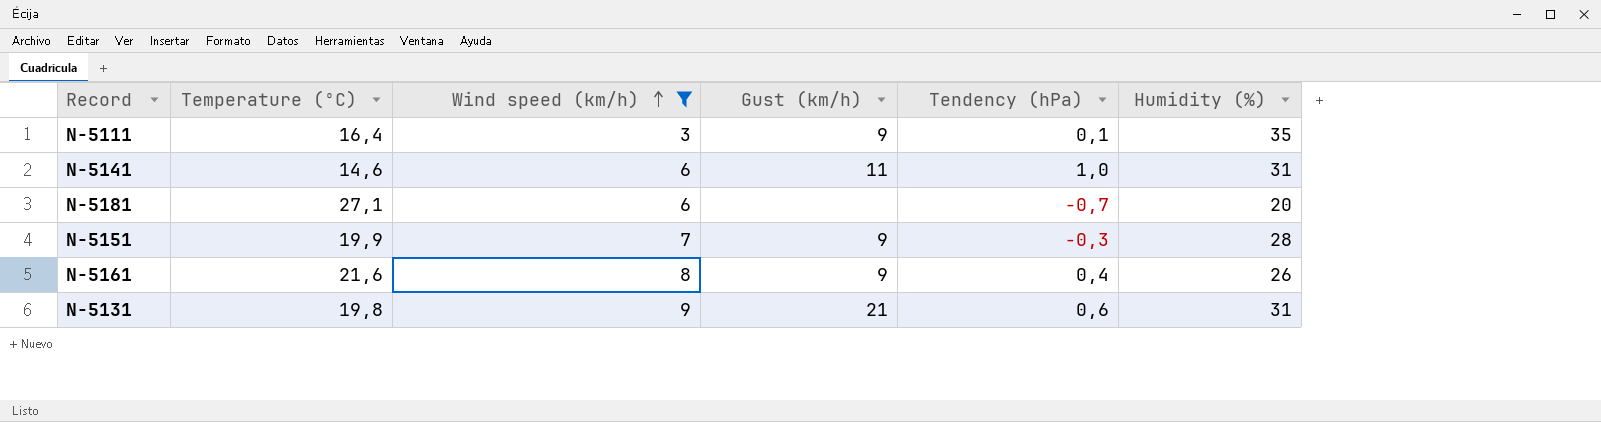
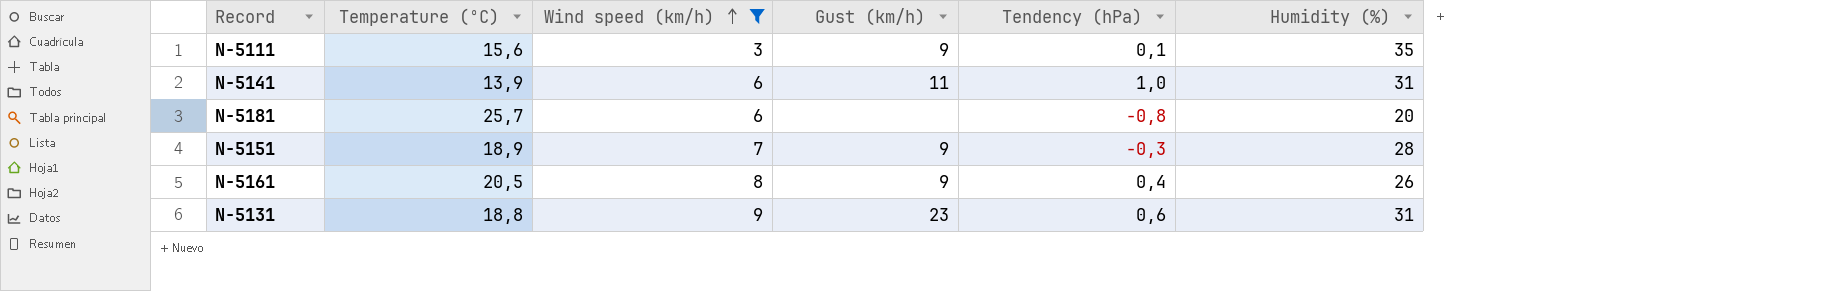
N-5111 | Temperature (ºC): 16,4 -> 15,6
N-5141 | Temperature (ºC): 14,6 -> 13,9
N-5181 | Temperature (ºC): 27,1 -> 25,7
N-5181 | Tendency (hPa): -0,7 -> -0,8
N-5151 | Temperature (ºC): 19,9 -> 18,9
N-5161 | Temperature (ºC): 21,6 -> 20,5
N-5131 | Temperature (ºC): 19,8 -> 18,8
N-5131 | Gust (km/h): 21 -> 23

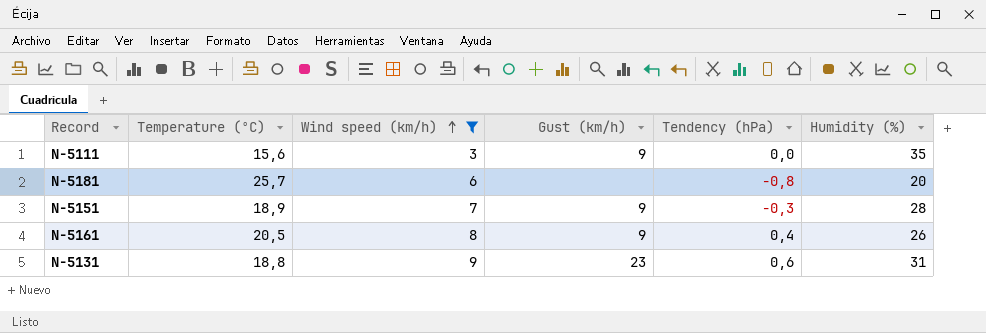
row N-5141: 13,9 | 6 | 11 | 1,0 | 31 -> none
N-5111 | Tendency (hPa): 0,1 -> 0,0

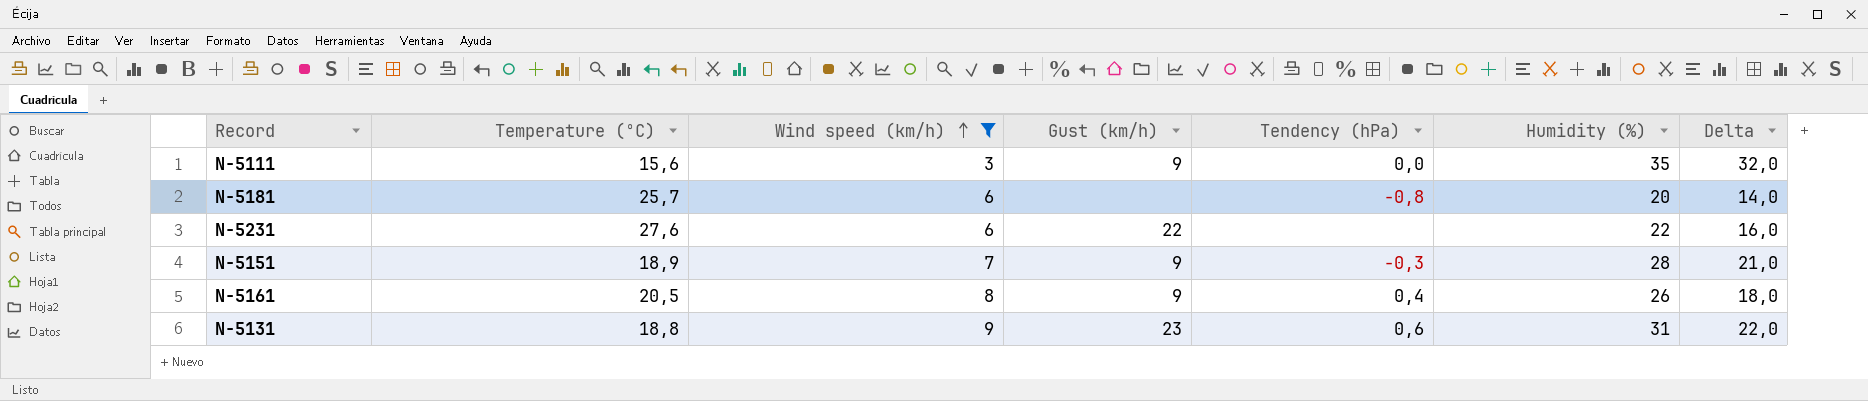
column Delta | formula: none -> [Humidity (%)] - [Wind speed (km/h)]
row N-5231: none -> 27,6 | 6 | 22 | none | 22 | 16,0

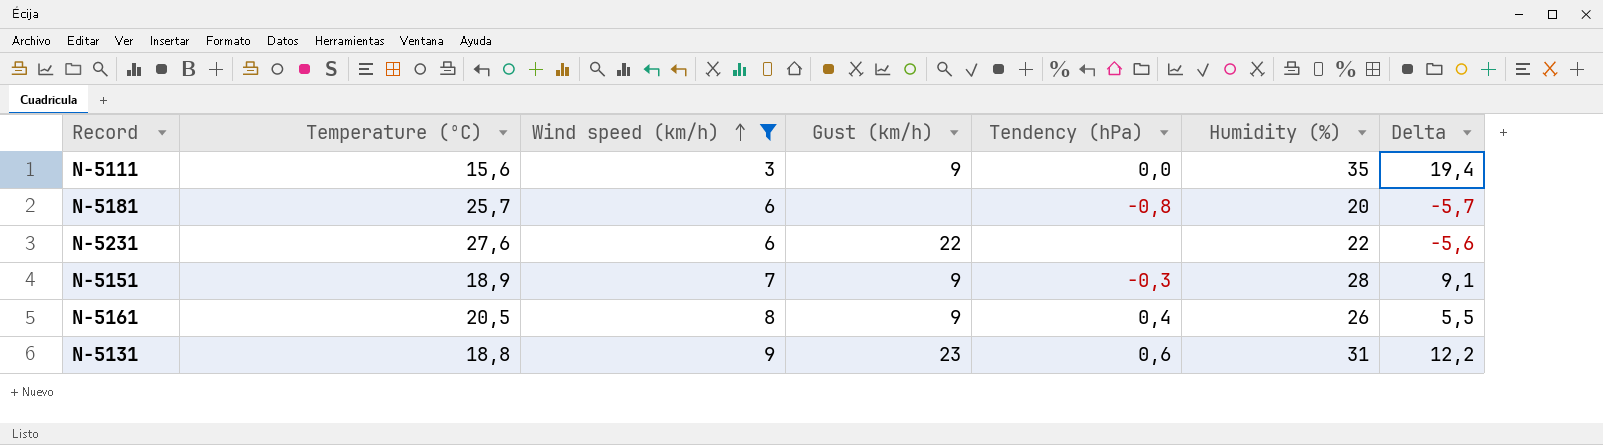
column Delta | formula: [Humidity (%)] - [Wind speed (km/h)] -> [Humidity (%)] - [Temperature (ºC)]

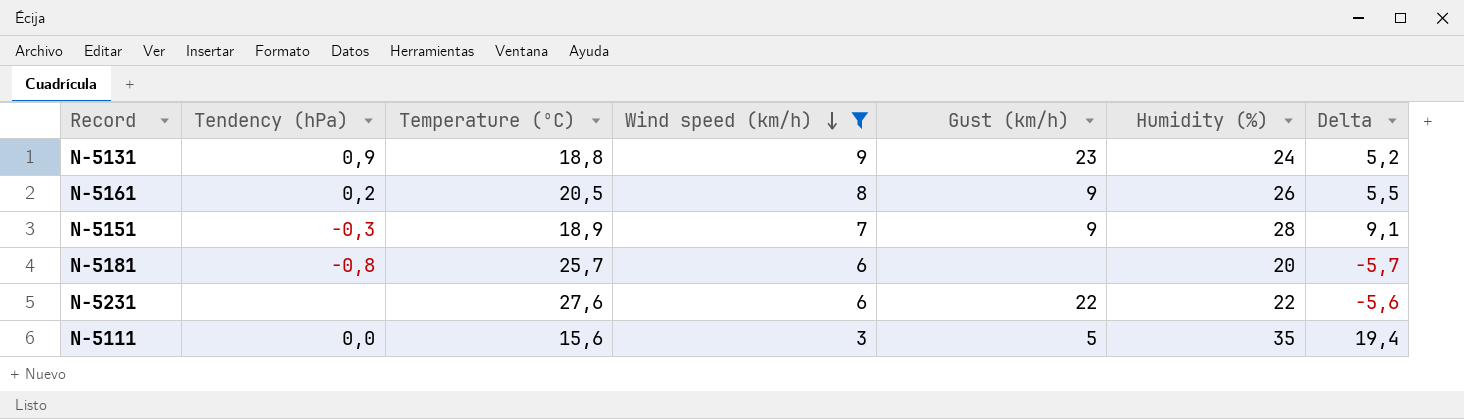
row order: Wind speed (km/h) ascending -> Wind speed (km/h) descending
column Tendency (hPa) | position: 5 -> 2
N-5131 | Tendency (hPa): 0,6 -> 0,9
N-5131 | Humidity (%): 31 -> 24
N-5131 | Delta: 12,2 -> 5,2
N-5161 | Tendency (hPa): 0,4 -> 0,2
N-5111 | Gust (km/h): 9 -> 5

